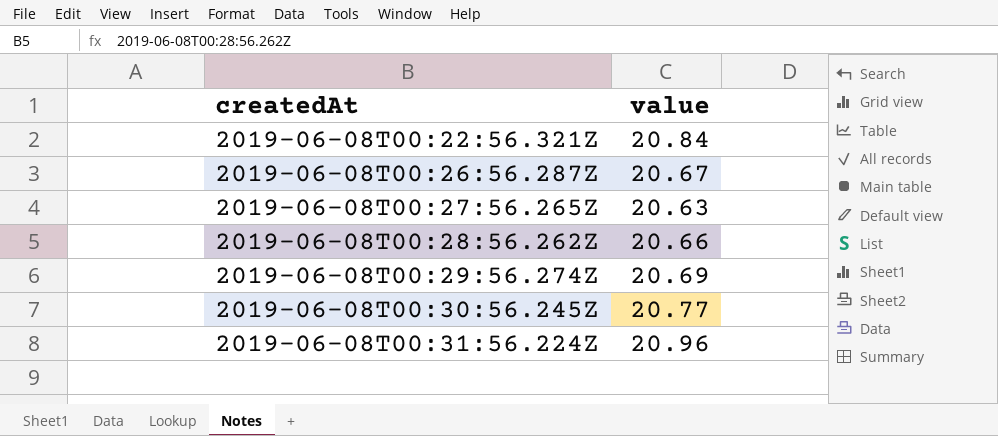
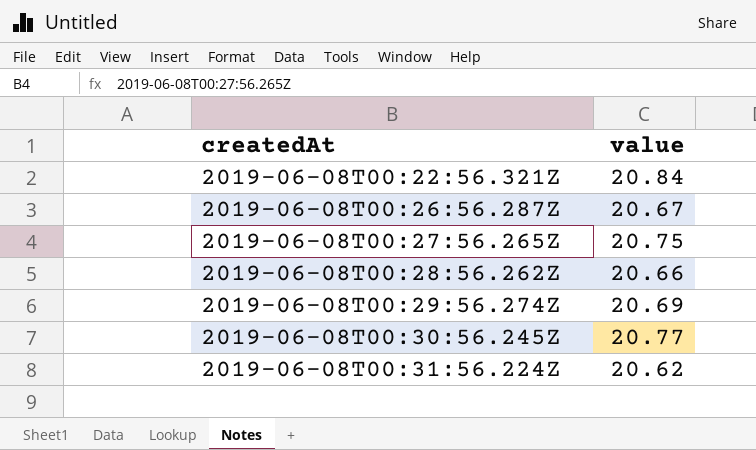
2019-06-08T00:27:56.265Z | value: 20.63 -> 20.75
2019-06-08T00:31:56.224Z | value: 20.96 -> 20.62

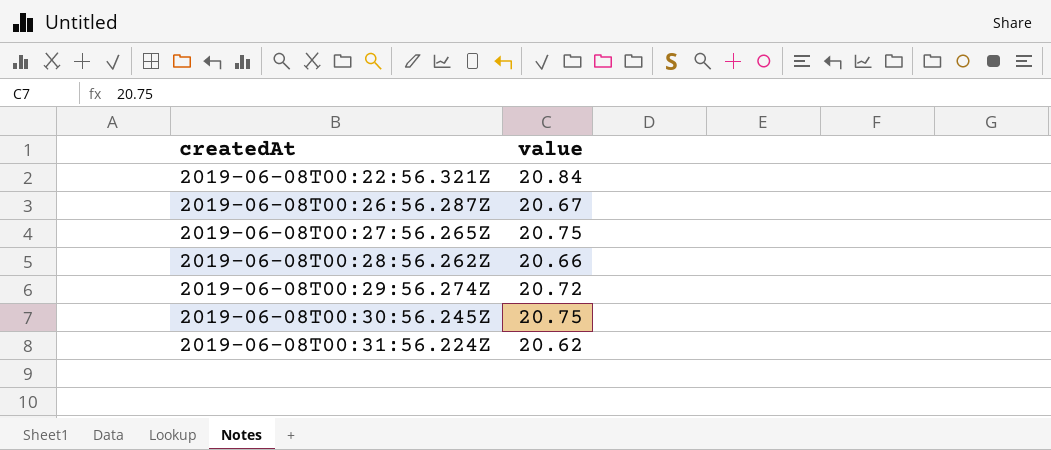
2019-06-08T00:29:56.274Z | value: 20.69 -> 20.72
2019-06-08T00:30:56.245Z | value: 20.77 -> 20.75

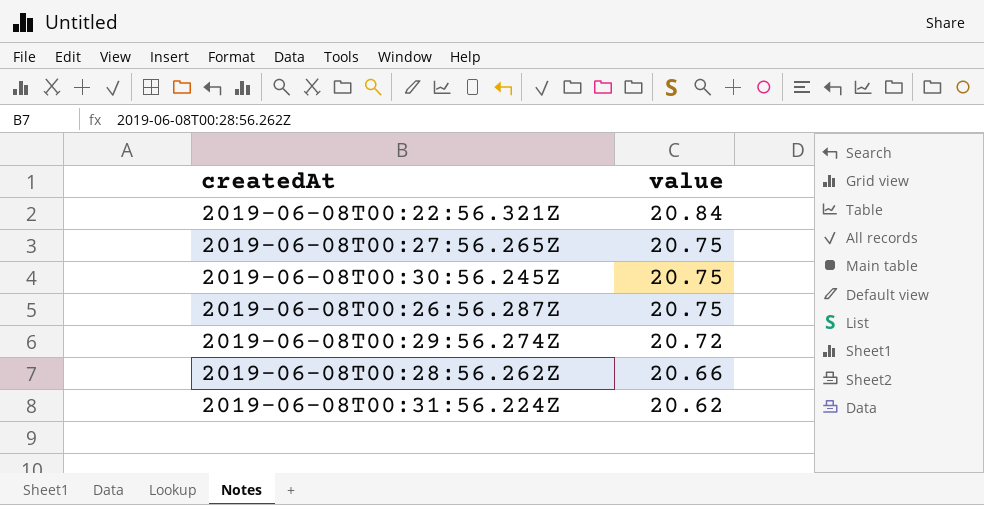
row order: createdAt ascending -> value descending
2019-06-08T00:26:56.287Z | value: 20.67 -> 20.75

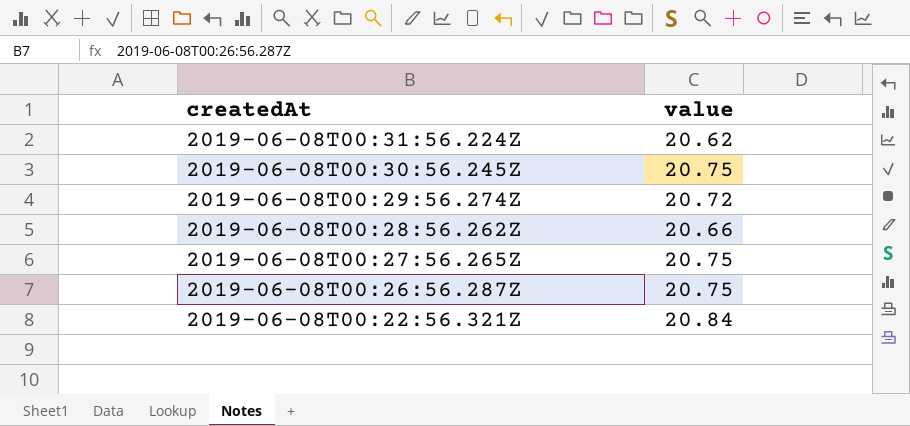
row order: value descending -> createdAt descending

